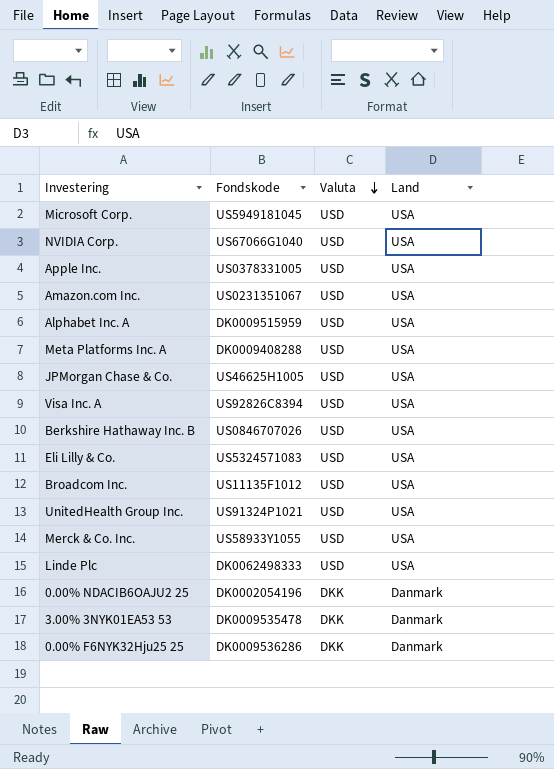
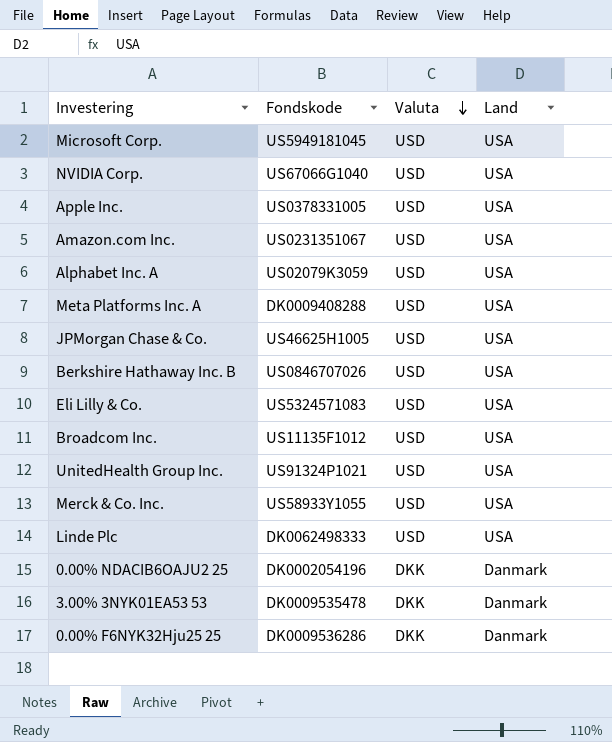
row Visa Inc. A: US92826C8394 | USD | USA -> none
Alphabet Inc. A | Fondskode: DK0009515959 -> US02079K3059

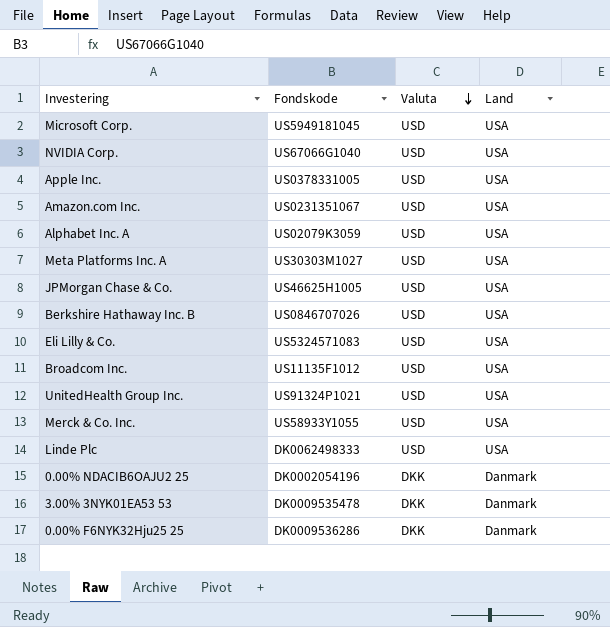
Meta Platforms Inc. A | Fondskode: DK0009408288 -> US30303M1027

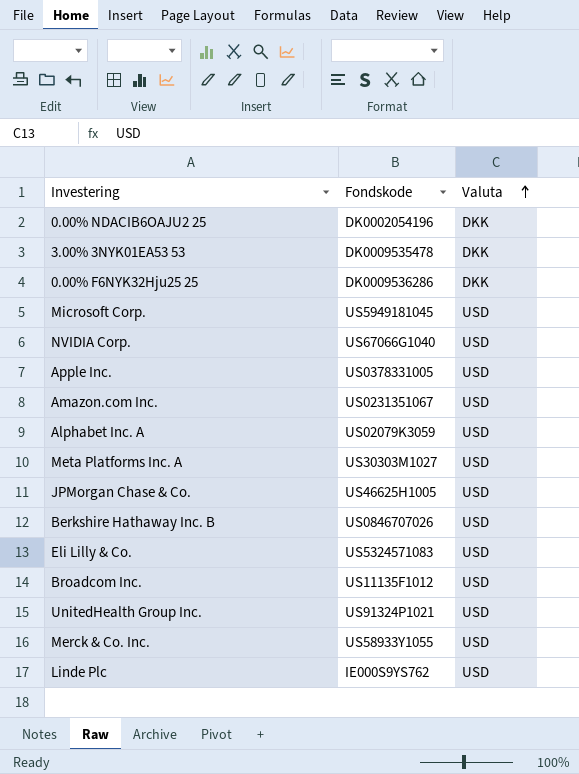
row order: Valuta descending -> Valuta ascending
column Land | position: 4 -> none
Linde Plc | Fondskode: DK0062498333 -> IE000S9YS762

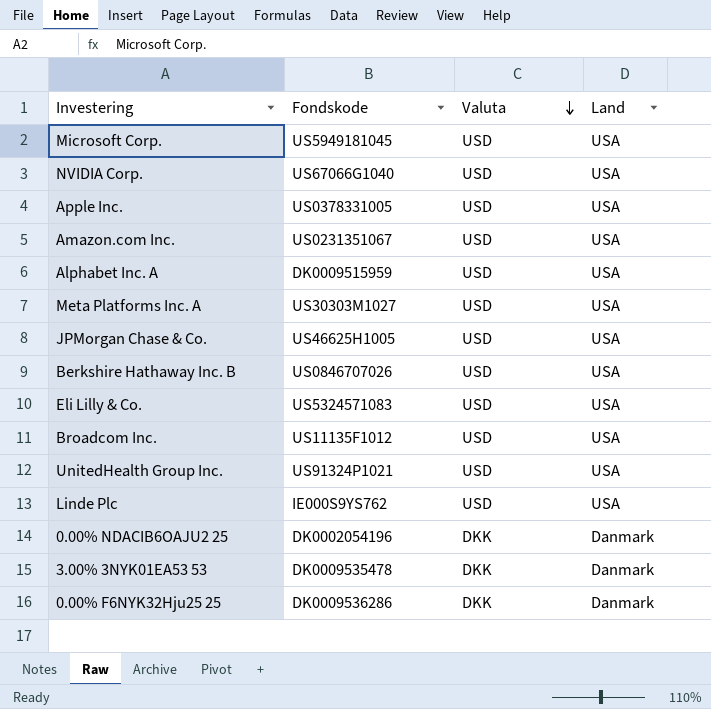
row order: Valuta ascending -> Valuta descending
column Land | position: none -> 4
row Merck & Co. Inc.: US58933Y1055 | USD -> none
Alphabet Inc. A | Fondskode: US02079K3059 -> DK0009515959

